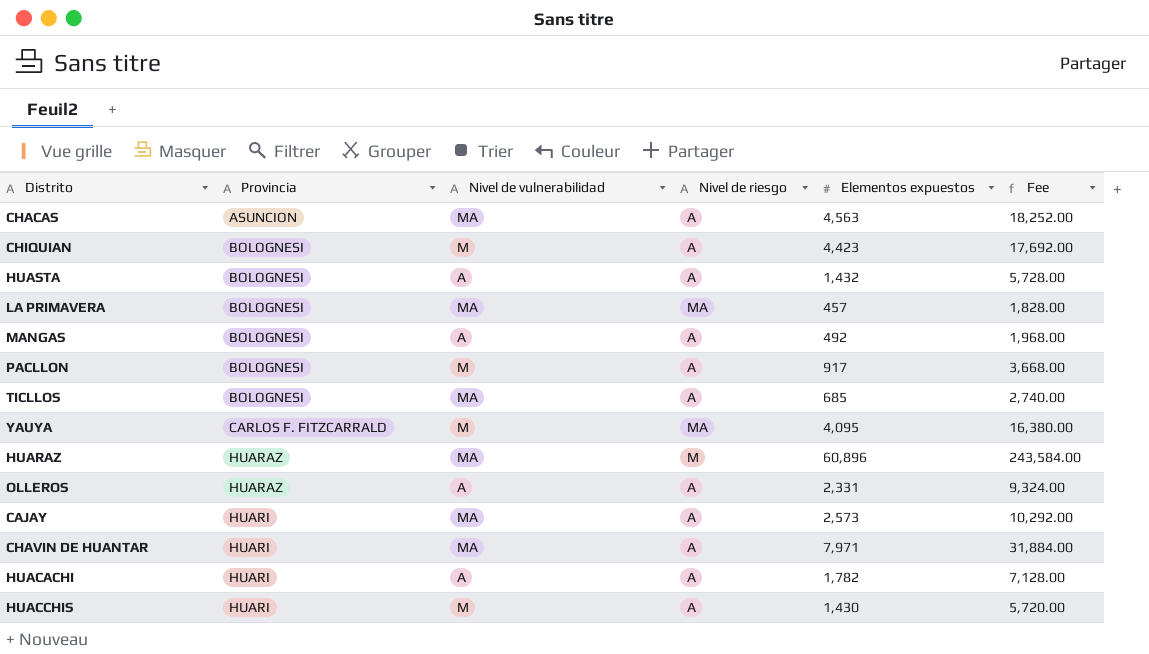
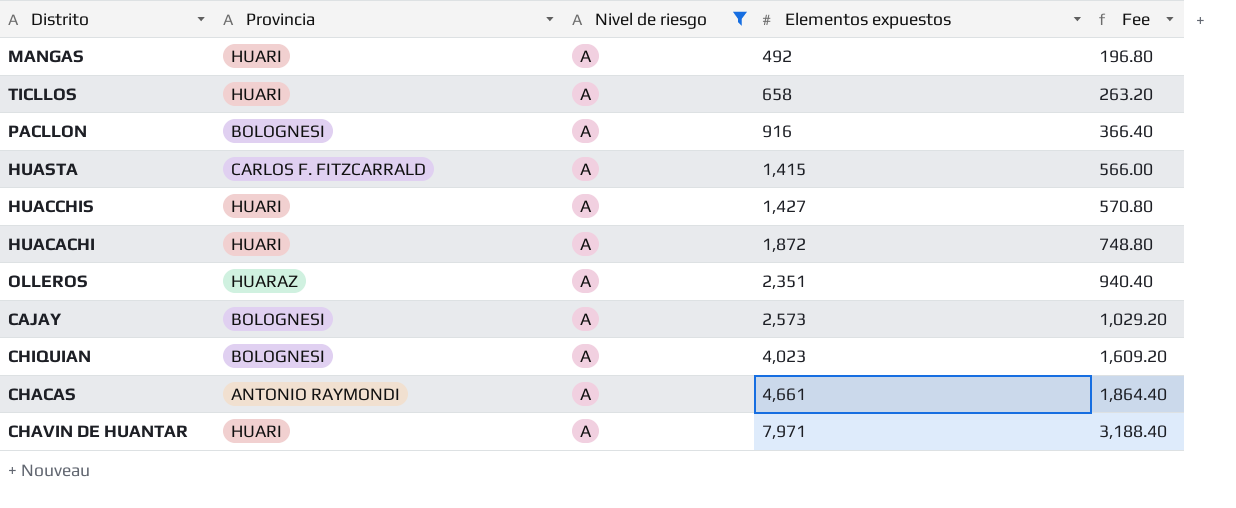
filter: none -> Nivel de riesgo = A
row order: Provincia ascending -> Elementos expuestos ascending
column Nivel de vulnerabilidad | position: 3 -> none
column Fee | formula: [Elementos expuestos] * 4 -> [Elementos expuestos] * 0.4
MANGAS | Provincia: BOLOGNESI -> HUARI
TICLLOS | Provincia: BOLOGNESI -> HUARI
TICLLOS | Elementos expuestos: 685 -> 658
PACLLON | Elementos expuestos: 917 -> 916
HUASTA | Provincia: BOLOGNESI -> CARLOS F. FITZCARRALD
HUASTA | Elementos expuestos: 1,432 -> 1,415
HUACCHIS | Elementos expuestos: 1,430 -> 1,427
HUACACHI | Elementos expuestos: 1,782 -> 1,872
OLLEROS | Elementos expuestos: 2,331 -> 2,351
CAJAY | Provincia: HUARI -> BOLOGNESI
CHIQUIAN | Elementos expuestos: 4,423 -> 4,023
CHACAS | Provincia: ASUNCION -> ANTONIO RAYMONDI
CHACAS | Elementos expuestos: 4,563 -> 4,661

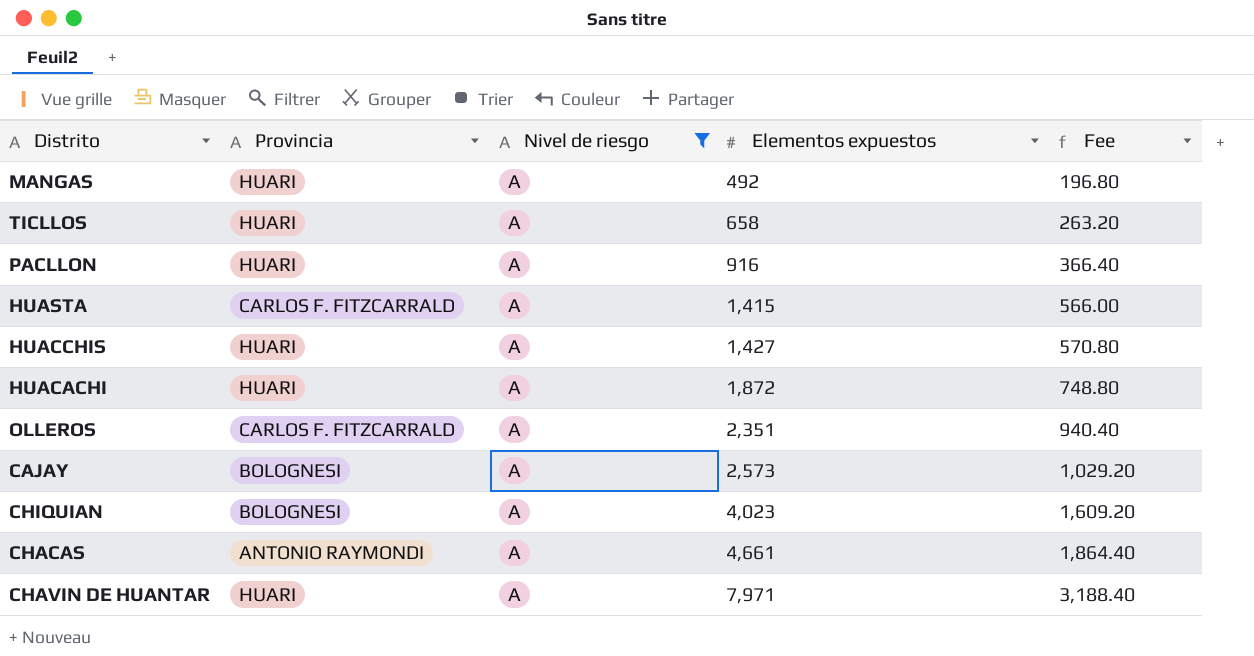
PACLLON | Provincia: BOLOGNESI -> HUARI
OLLEROS | Provincia: HUARAZ -> CARLOS F. FITZCARRALD

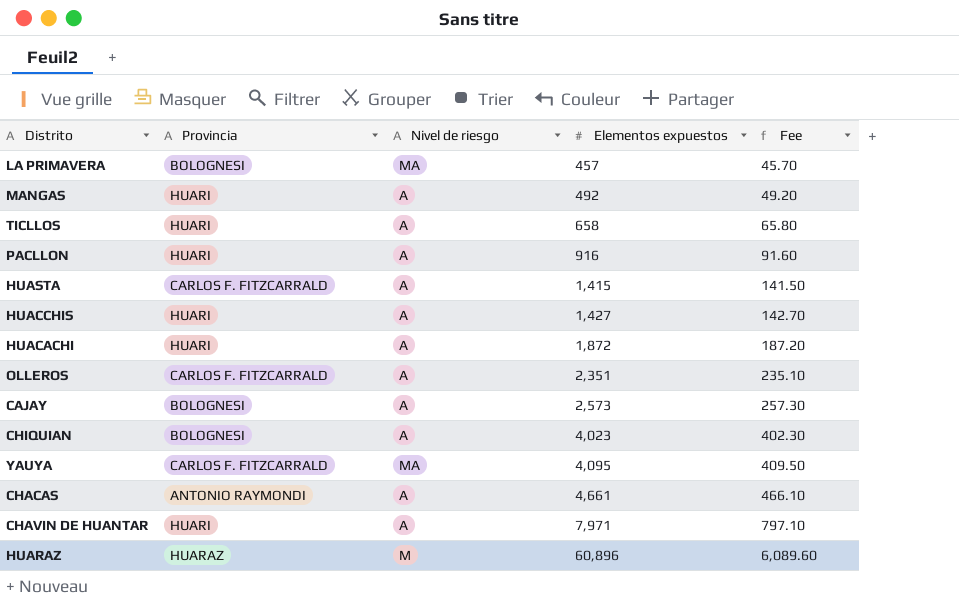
filter: Nivel de riesgo = A -> none
column Fee | formula: [Elementos expuestos] * 0.4 -> [Elementos expuestos] * 0.1

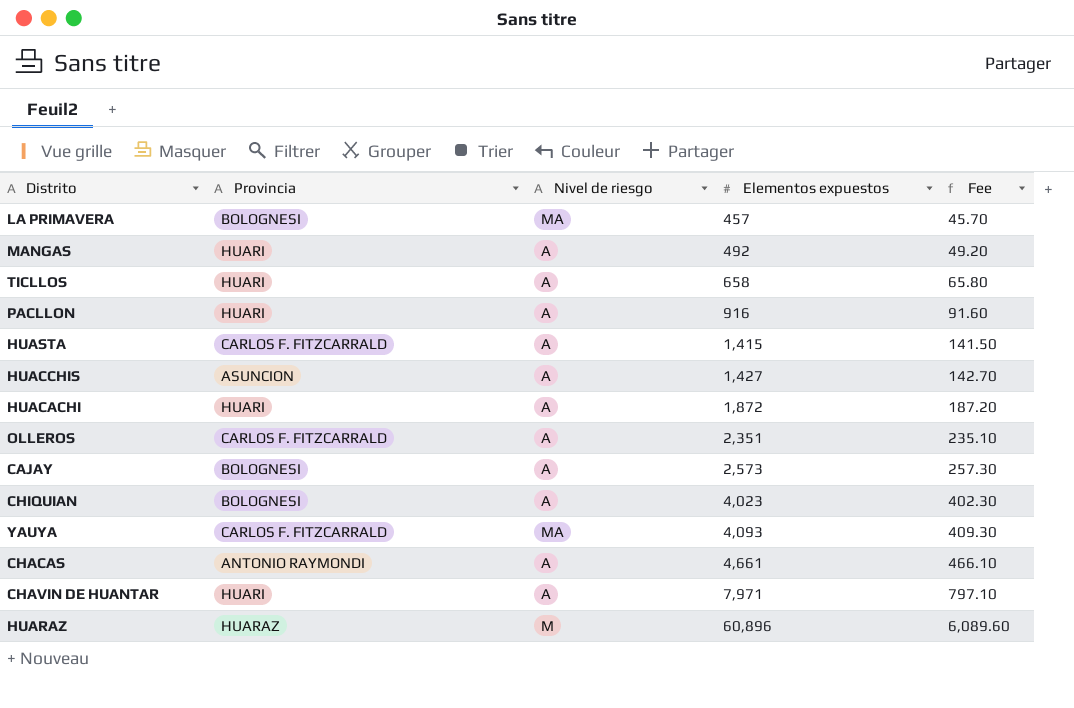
HUACCHIS | Provincia: HUARI -> ASUNCION
YAUYA | Elementos expuestos: 4,095 -> 4,093
YAUYA | Fee: 409.50 -> 409.30

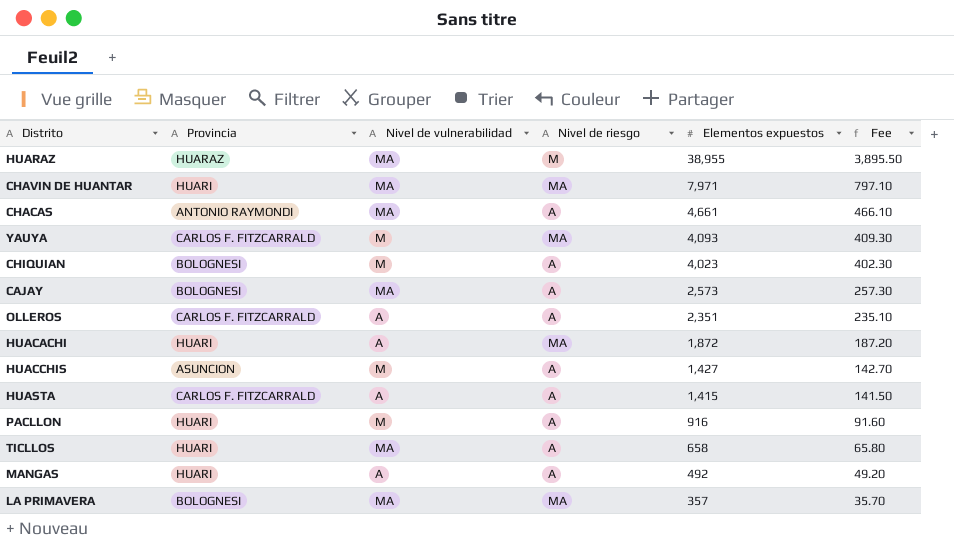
row order: Elementos expuestos ascending -> Elementos expuestos descending
column Nivel de vulnerabilidad | position: none -> 3
HUARAZ | Elementos expuestos: 60,896 -> 38,955
HUARAZ | Fee: 6,089.60 -> 3,895.50
CHAVIN DE HUANTAR | Nivel de riesgo: A -> MA
HUACACHI | Nivel de riesgo: A -> MA
LA PRIMAVERA | Elementos expuestos: 457 -> 357
LA PRIMAVERA | Fee: 45.70 -> 35.70

